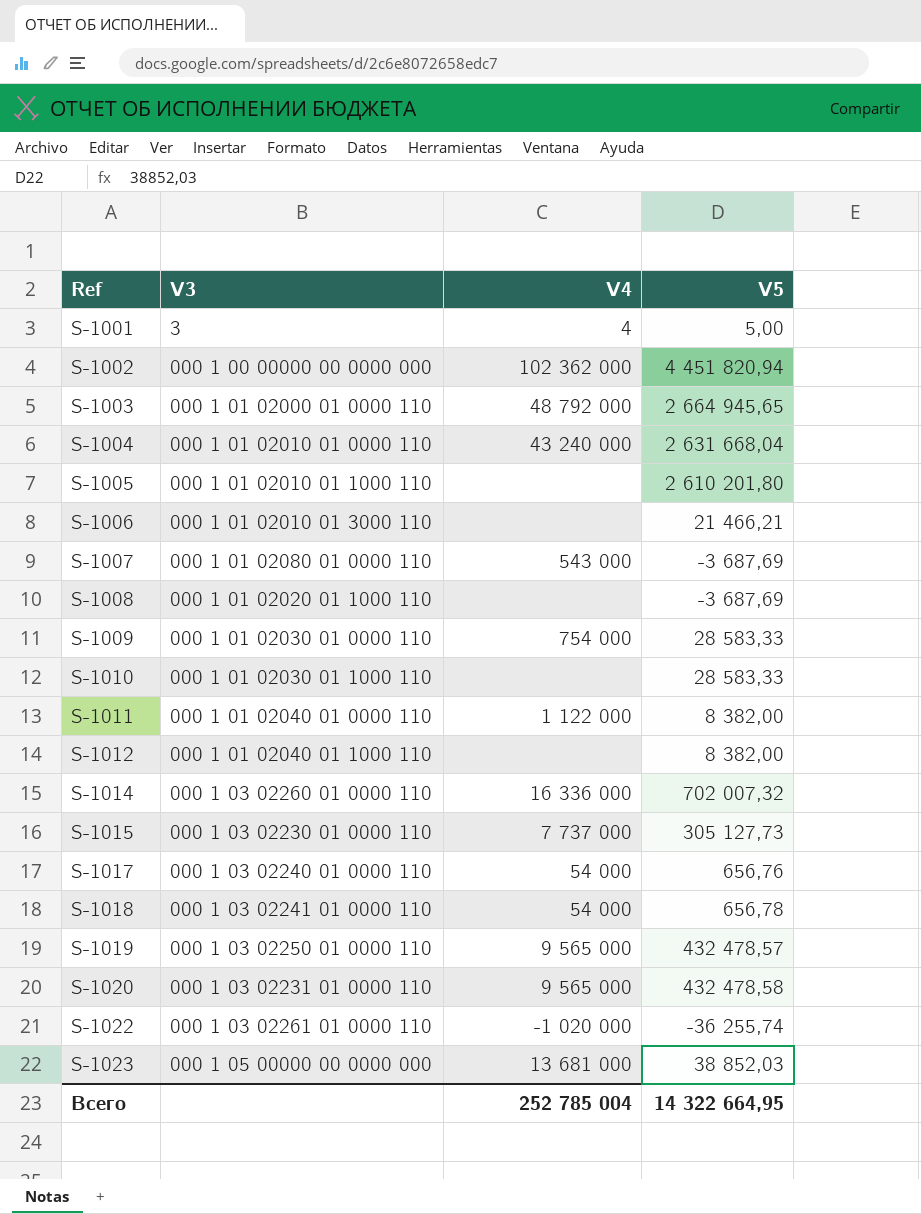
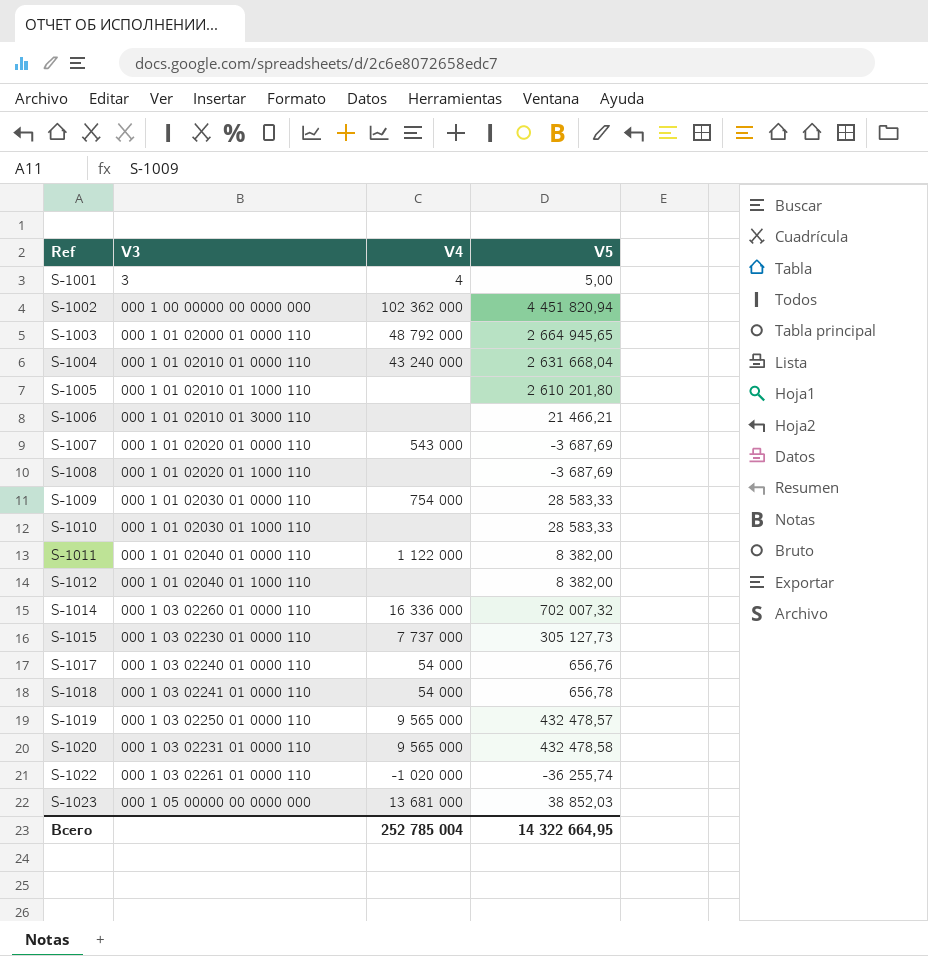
S-1007 | V3: 000 1 01 02080 01 0000 110 -> 000 1 01 02020 01 0000 110

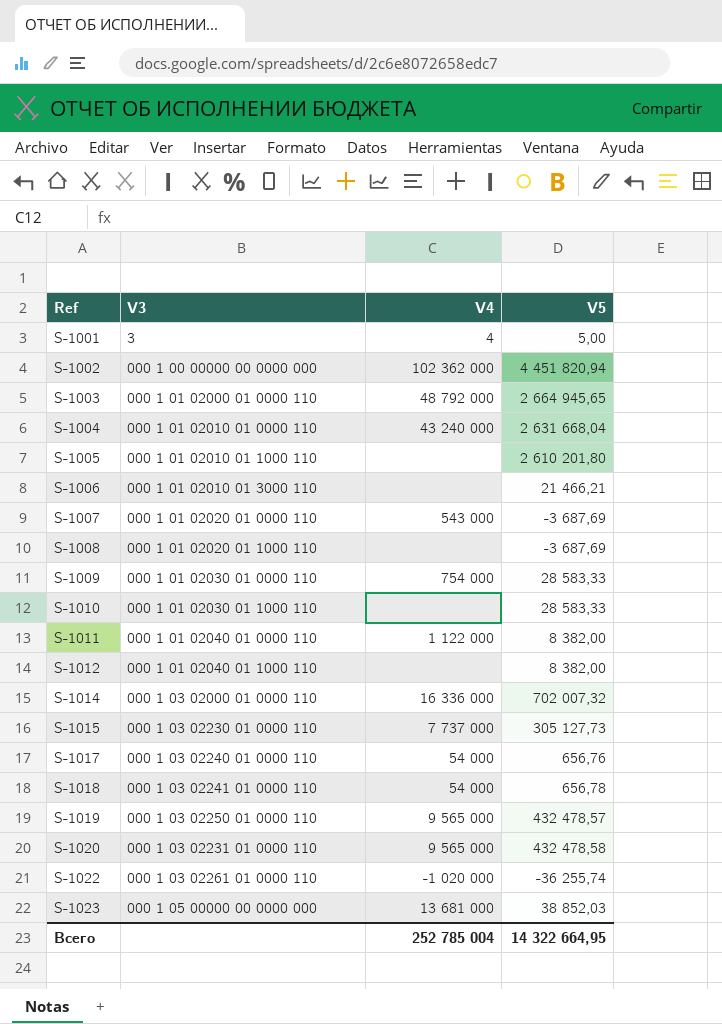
S-1014 | V3: 000 1 03 02260 01 0000 110 -> 000 1 03 02000 01 0000 110

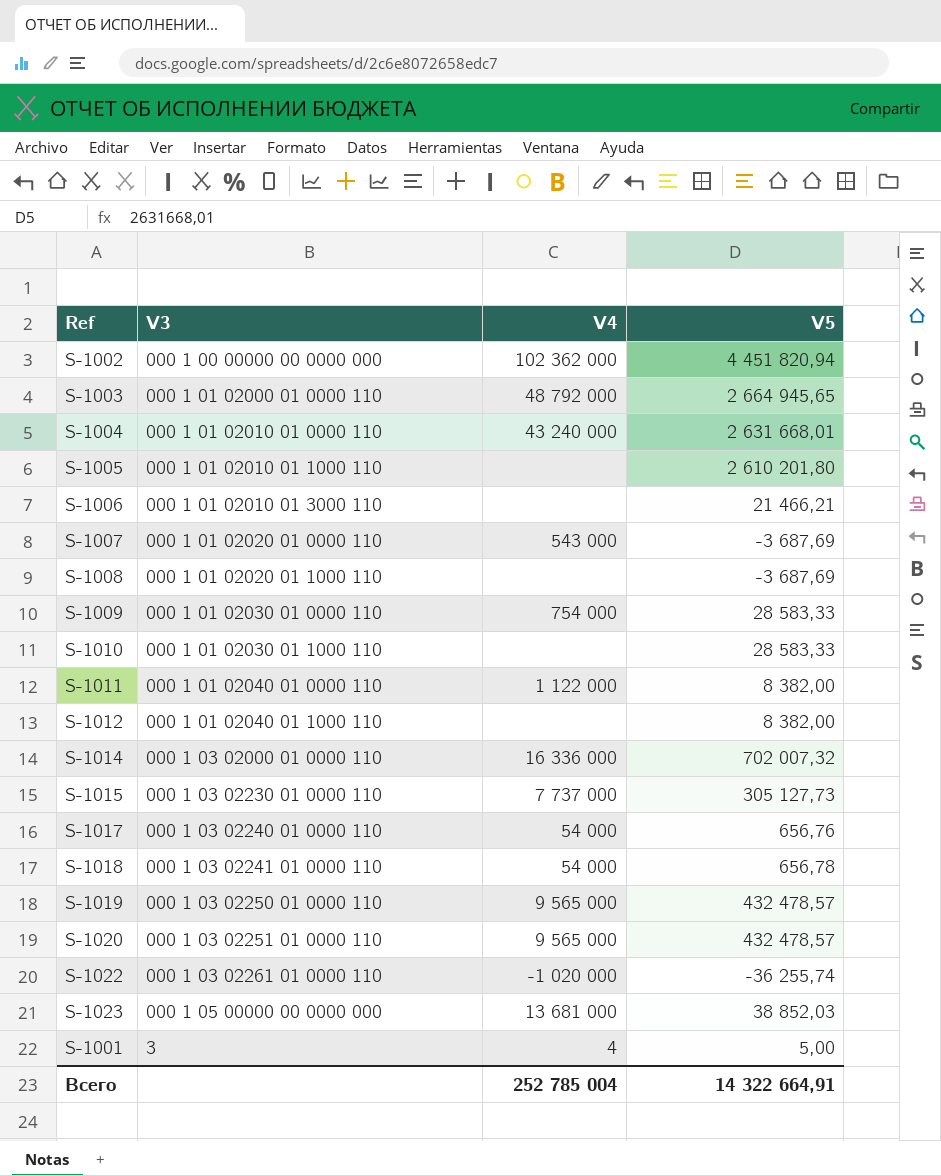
row order: Ref ascending -> V3 ascending
S-1004 | V5: 2 631 668,04 -> 2 631 668,01
S-1020 | V3: 000 1 03 02231 01 0000 110 -> 000 1 03 02251 01 0000 110
S-1020 | V5: 432 478,58 -> 432 478,57
Всего | V5: 14 322 664,95 -> 14 322 664,91

